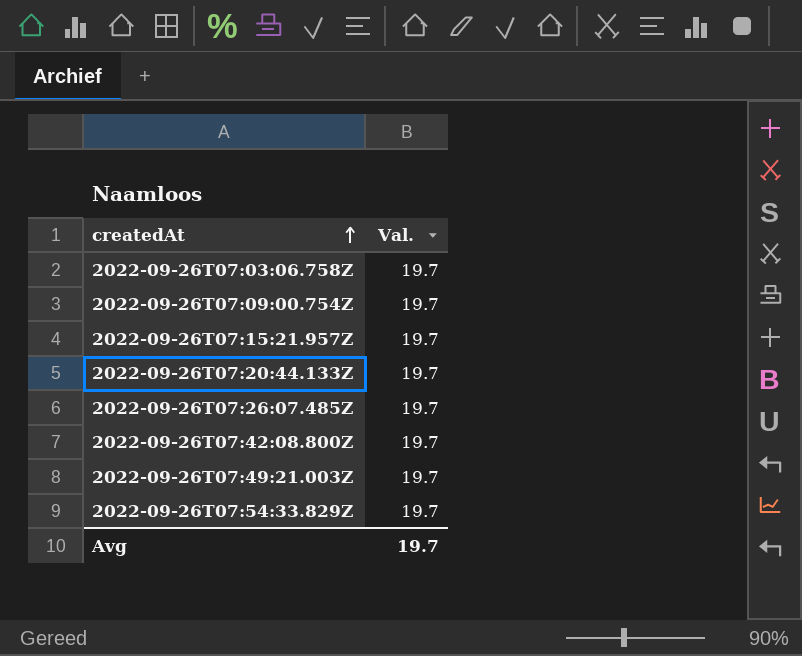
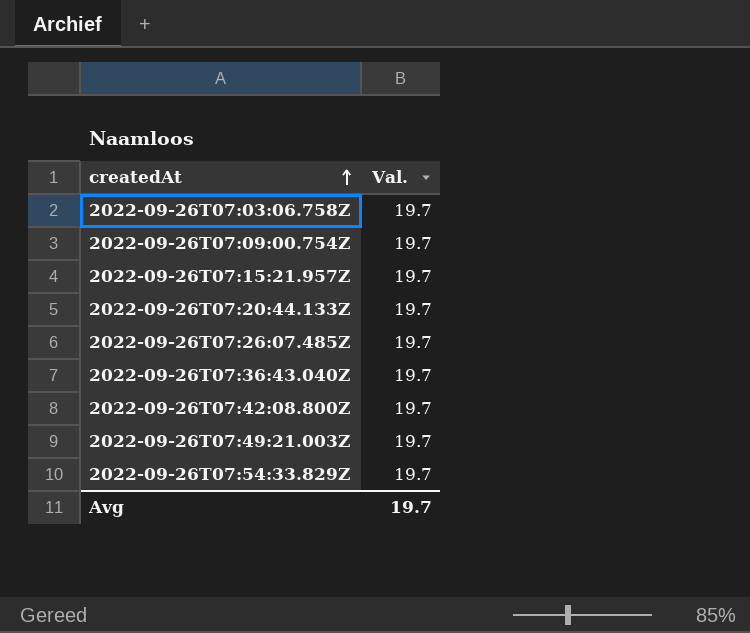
row 2022-09-26T07:36:43.040Z: none -> 19.7

